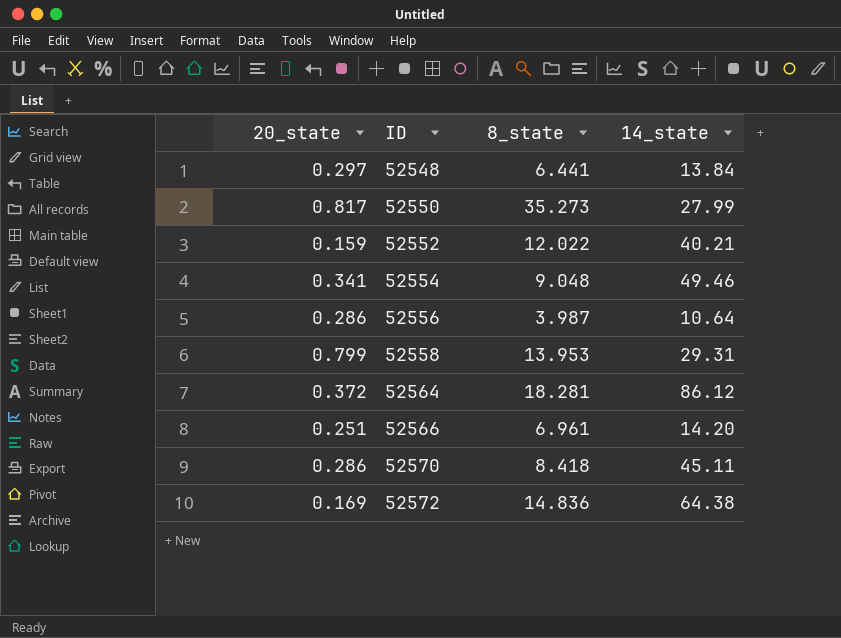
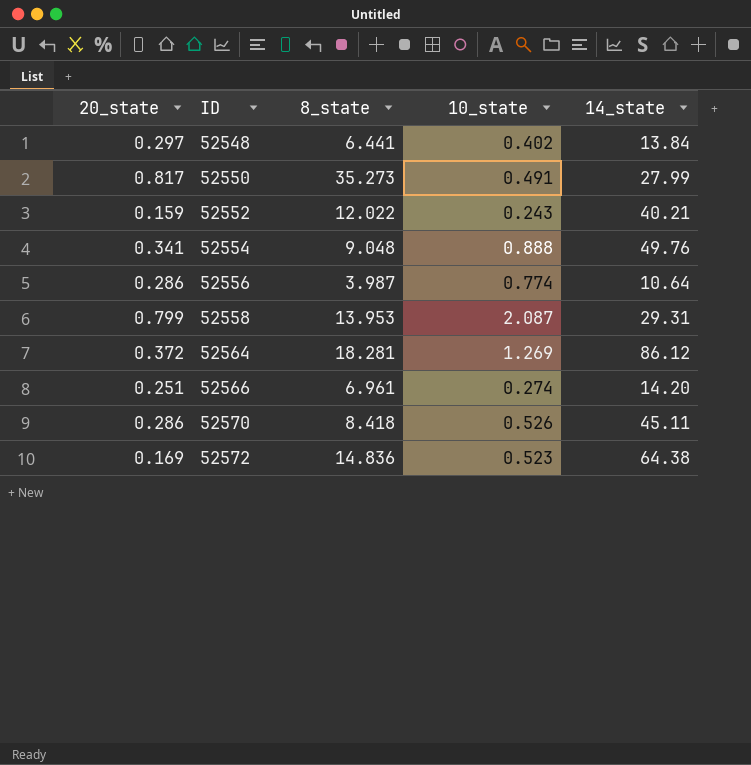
column 10_state | position: none -> 4
52554 | 14_state: 49.46 -> 49.76

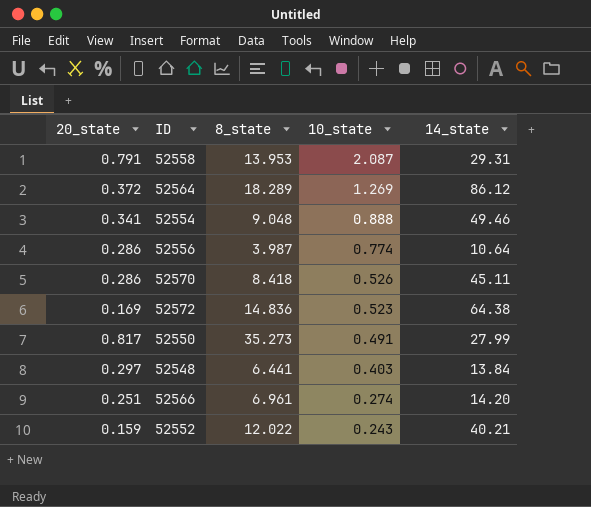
row order: ID ascending -> 10_state descending
52558 | 20_state: 0.799 -> 0.791
52564 | 8_state: 18.281 -> 18.289
52554 | 14_state: 49.76 -> 49.46
52548 | 10_state: 0.402 -> 0.403

